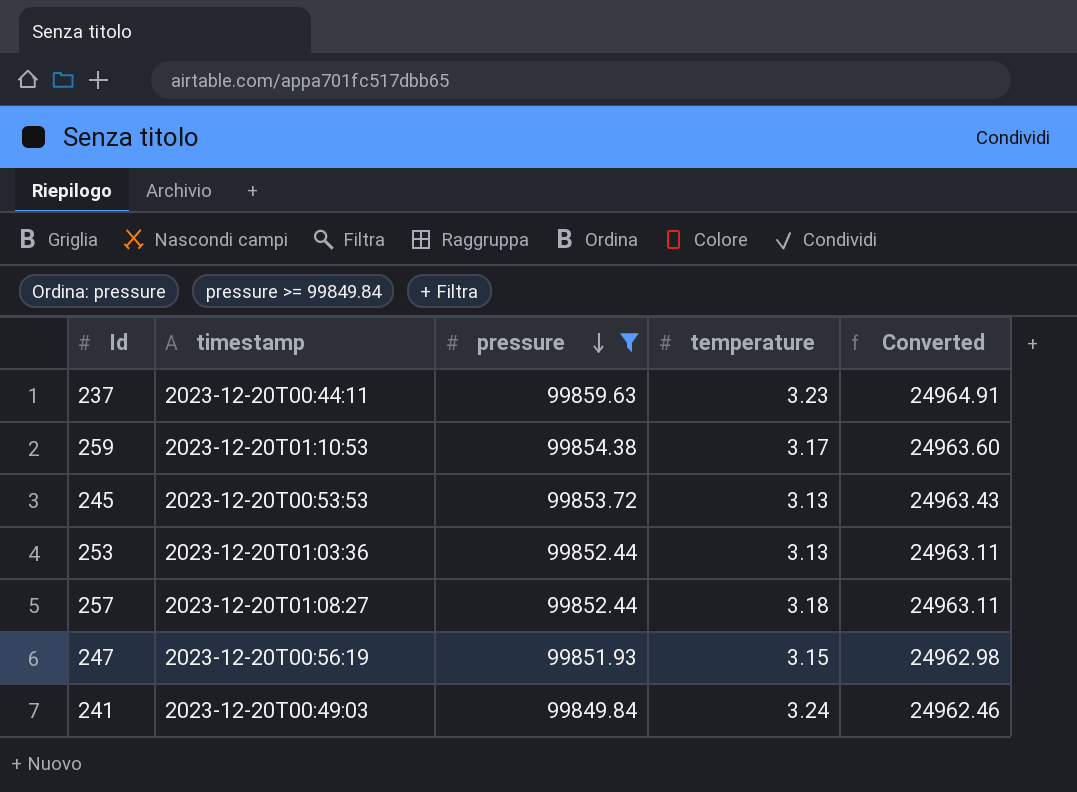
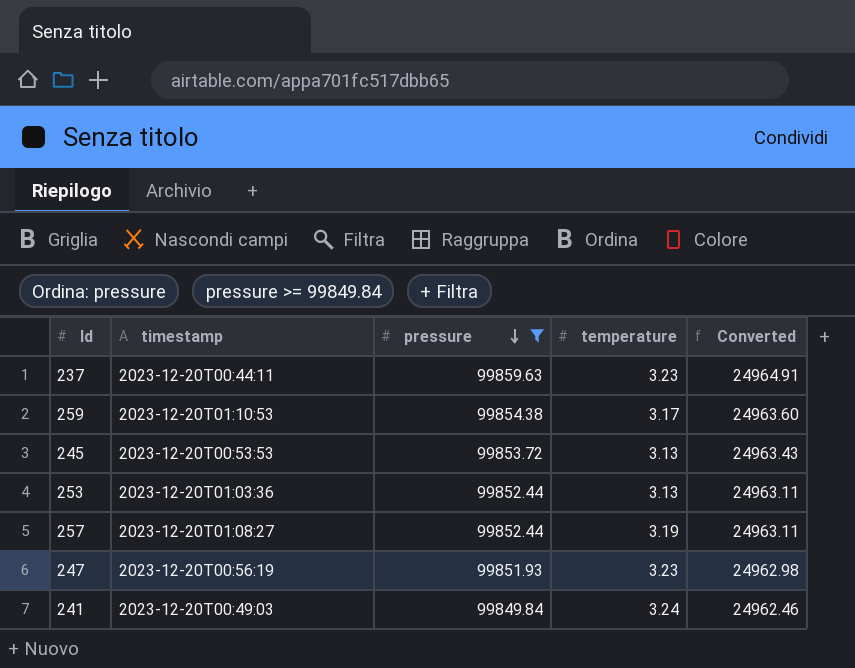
257 | temperature: 3.18 -> 3.19
247 | temperature: 3.15 -> 3.23

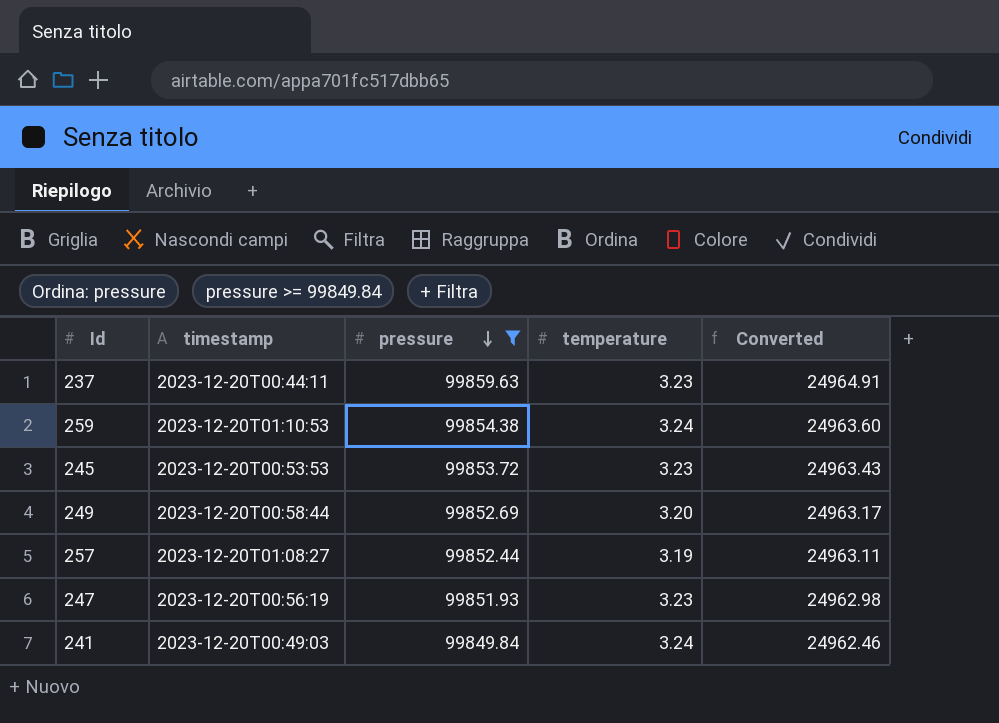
row 253: 2023-12-20T01:03:36 | 99852.44 | 3.13 | 24963.11 -> none
259 | temperature: 3.17 -> 3.24
245 | temperature: 3.13 -> 3.23
row 249: none -> 2023-12-20T00:58:44 | 99852.69 | 3.20 | 24963.17

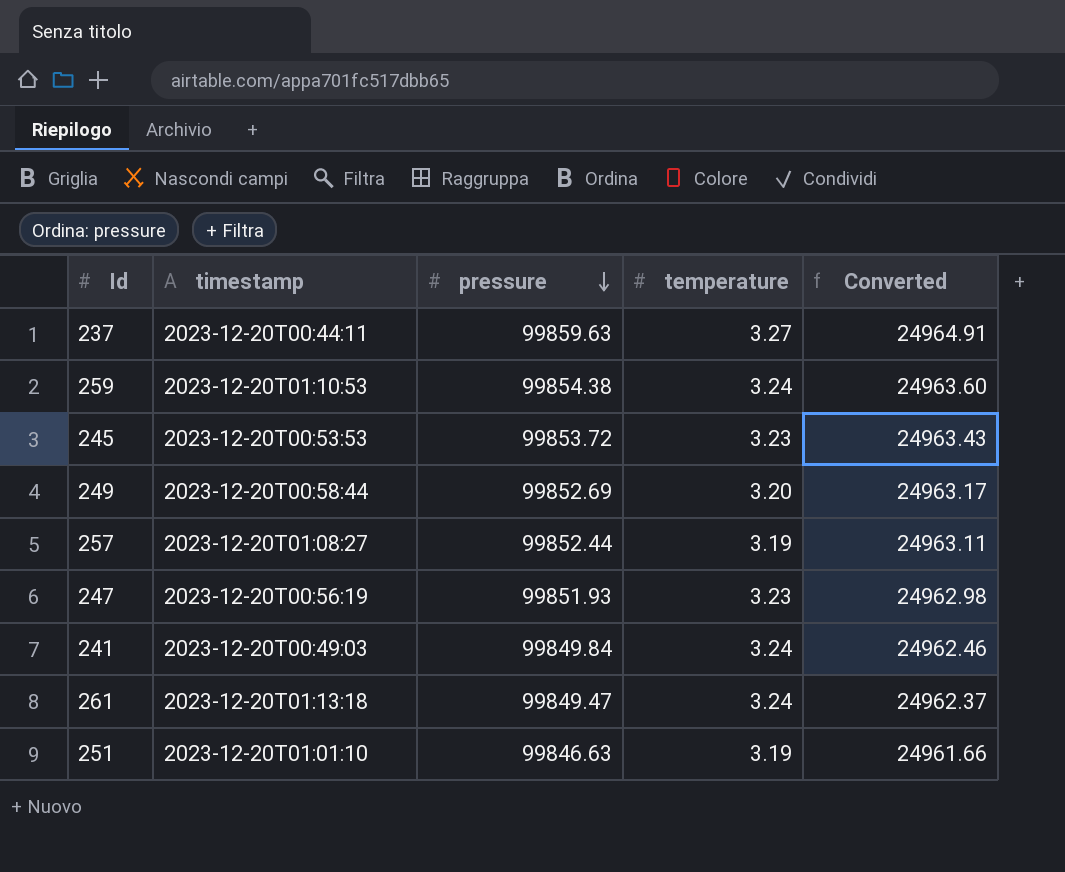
filter: pressure >= 99849.84 -> none
237 | temperature: 3.23 -> 3.27

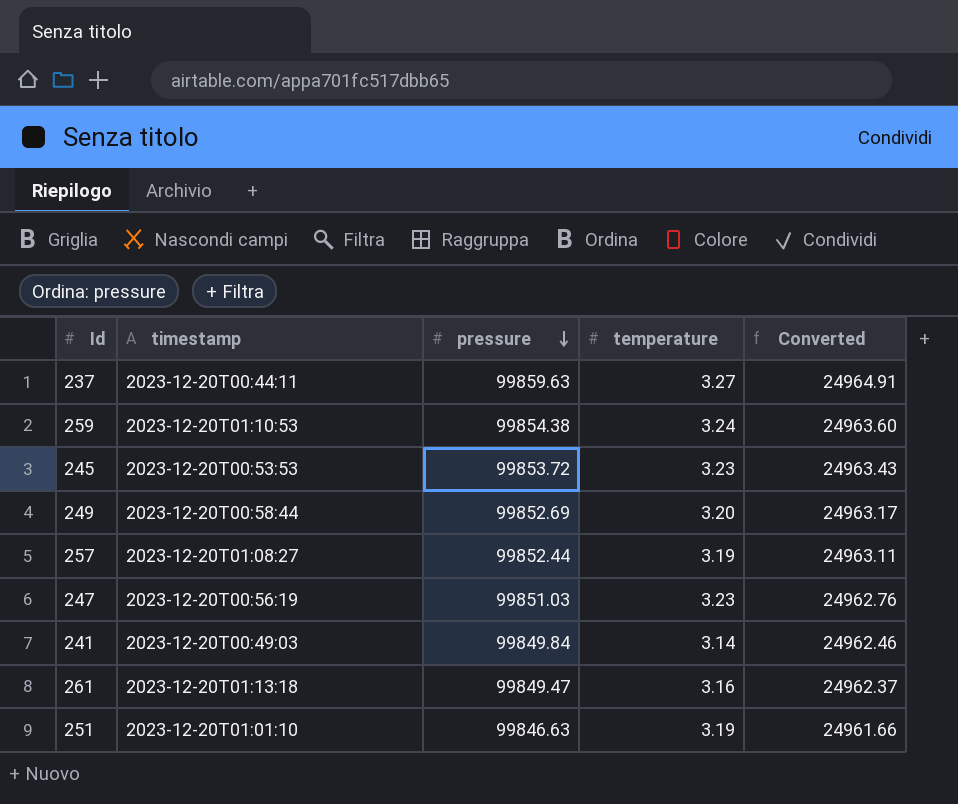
247 | pressure: 99851.93 -> 99851.03
247 | Converted: 24962.98 -> 24962.76
241 | temperature: 3.24 -> 3.14
261 | temperature: 3.24 -> 3.16

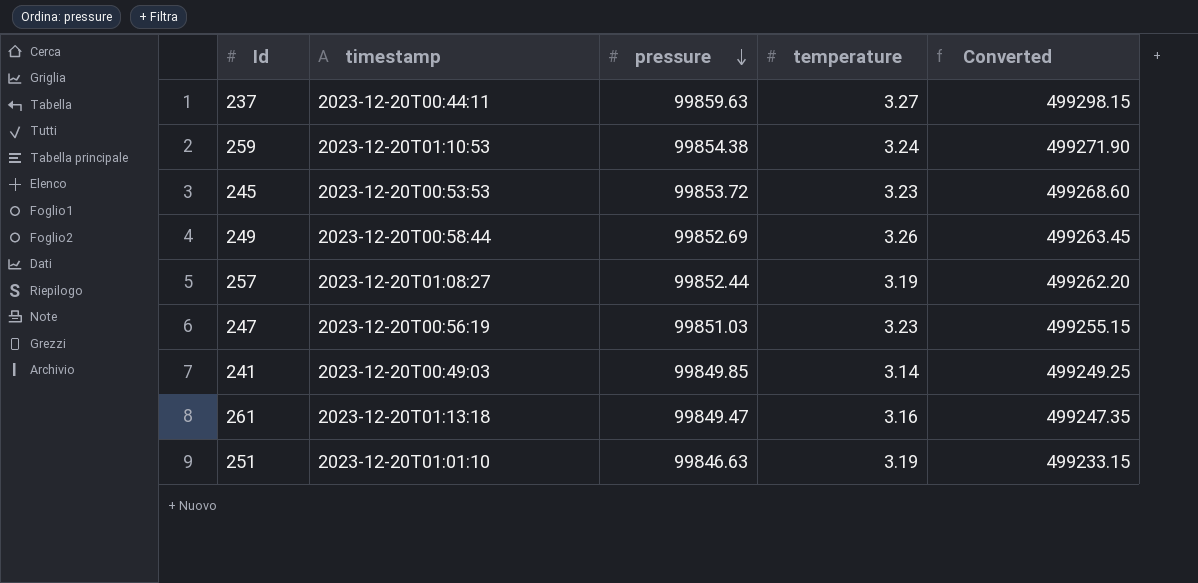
column Converted | formula: [pressure] * 0.25 -> [pressure] * 5
249 | temperature: 3.20 -> 3.26
241 | pressure: 99849.84 -> 99849.85

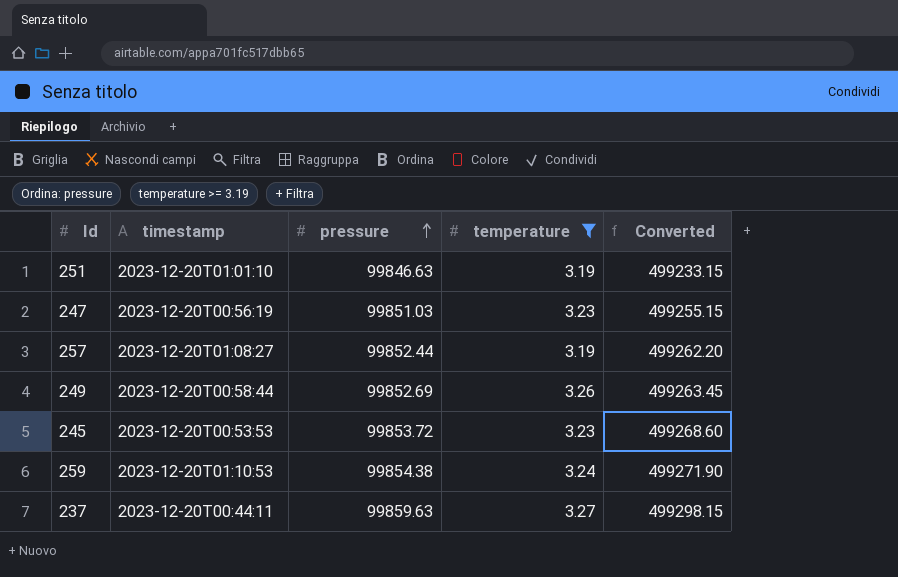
filter: none -> temperature >= 3.19
row order: pressure descending -> pressure ascending

